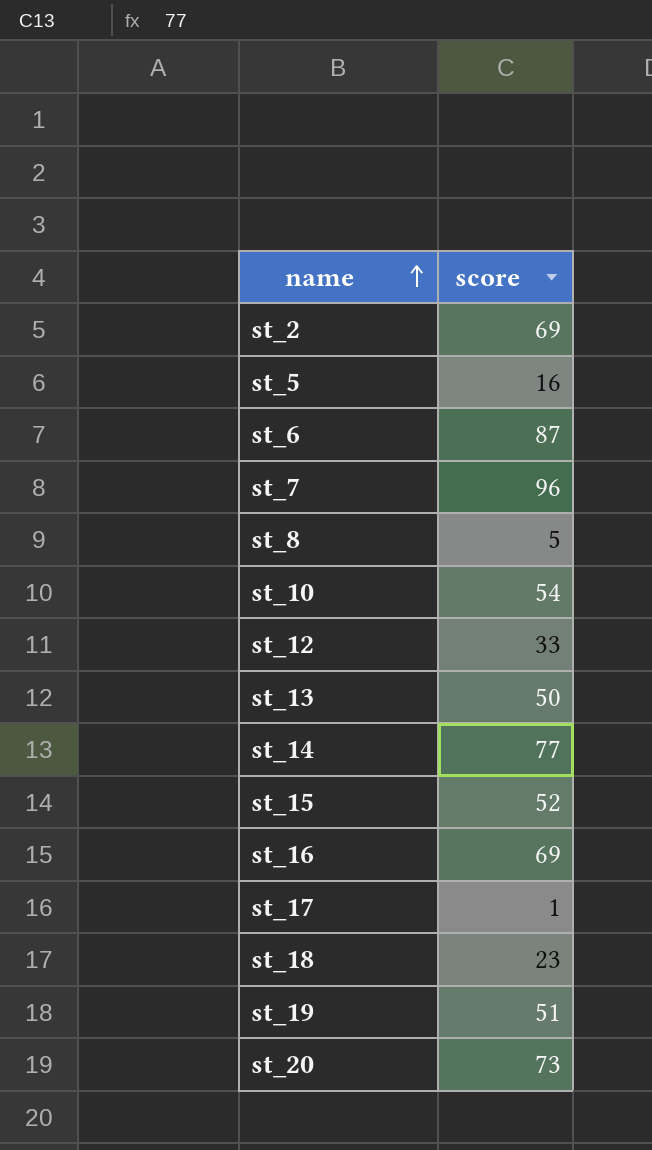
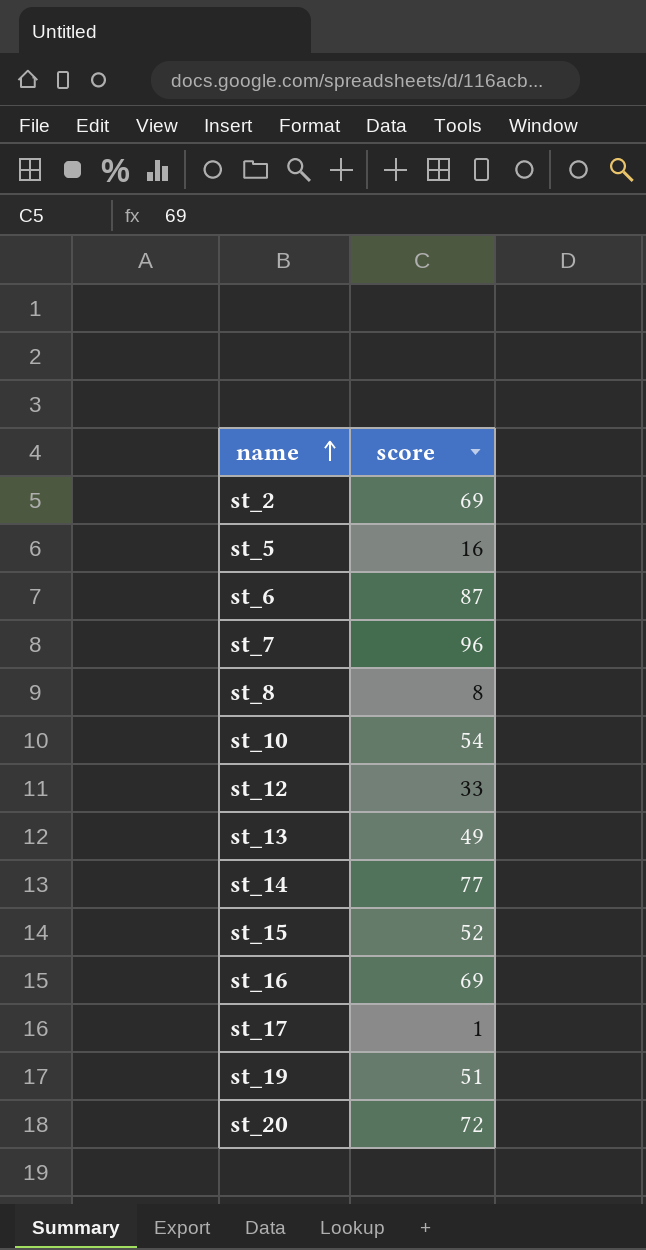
row st_18: 23 -> none
st_8 | score: 5 -> 8
st_13 | score: 50 -> 49
st_20 | score: 73 -> 72

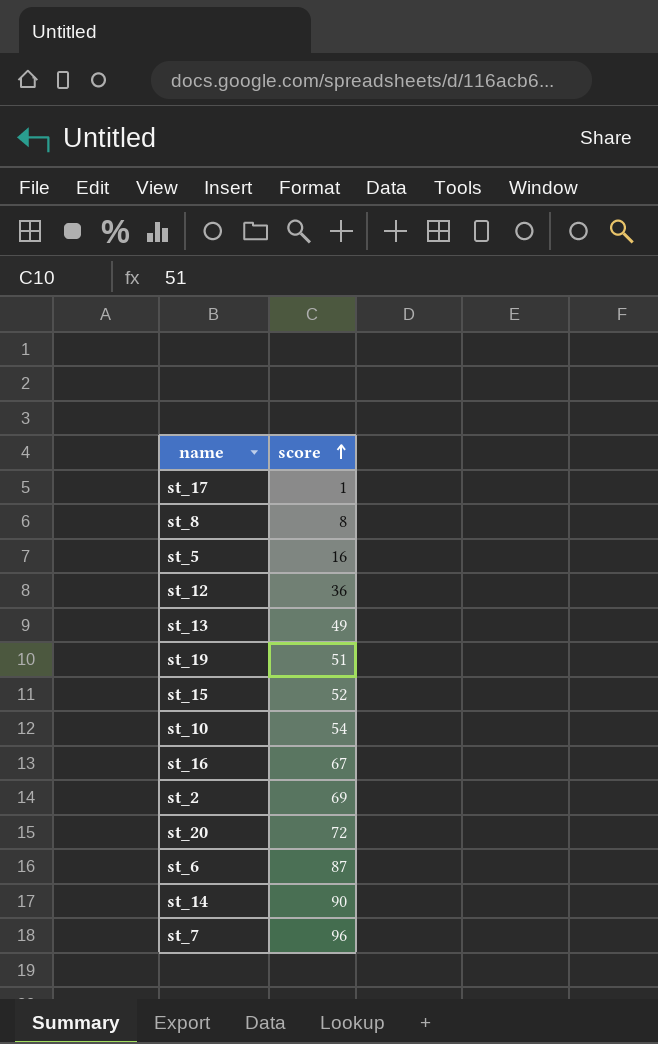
row order: name ascending -> score ascending
st_12 | score: 33 -> 36
st_16 | score: 69 -> 67
st_14 | score: 77 -> 90

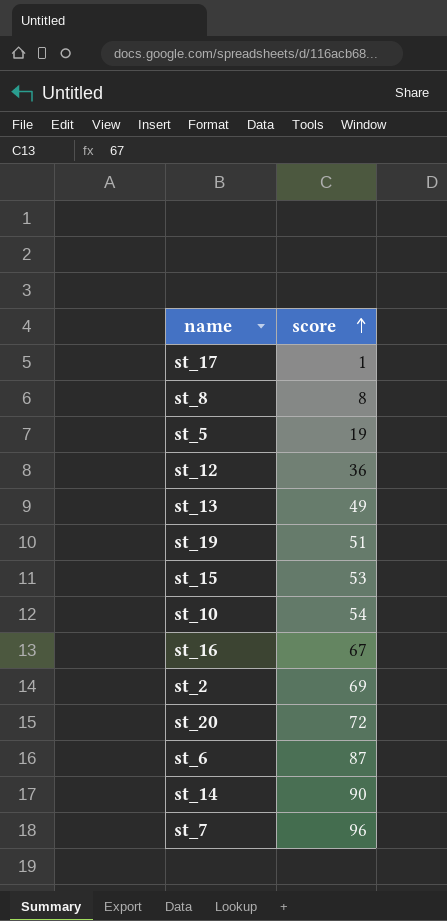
st_5 | score: 16 -> 19
st_15 | score: 52 -> 53

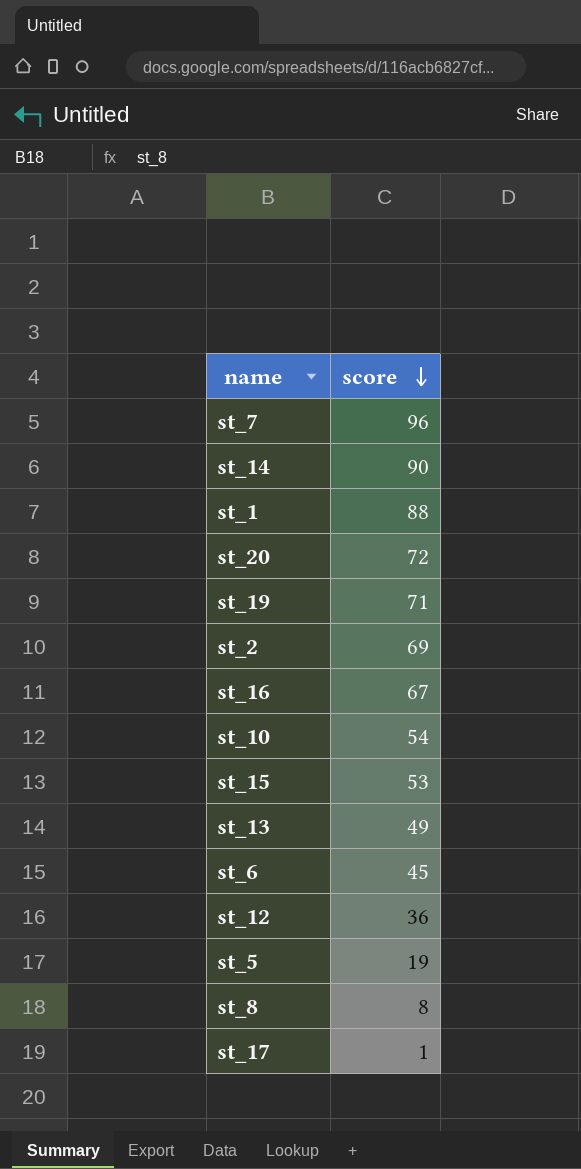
row order: score ascending -> score descending
row st_1: none -> 88
st_19 | score: 51 -> 71
st_6 | score: 87 -> 45

